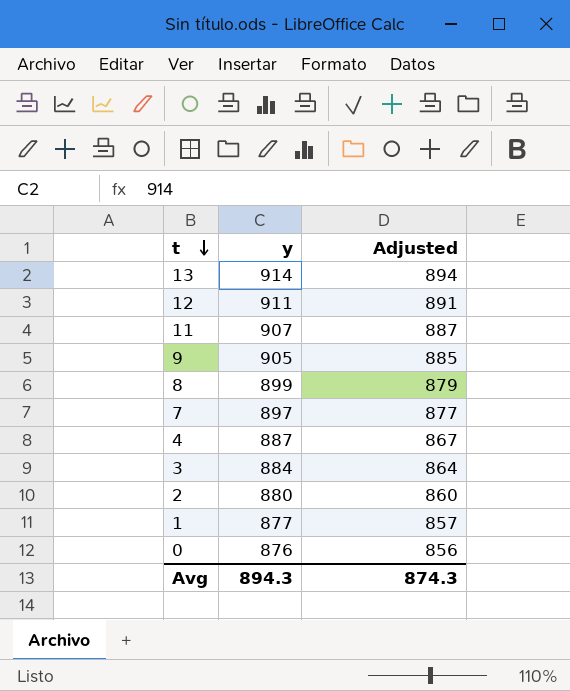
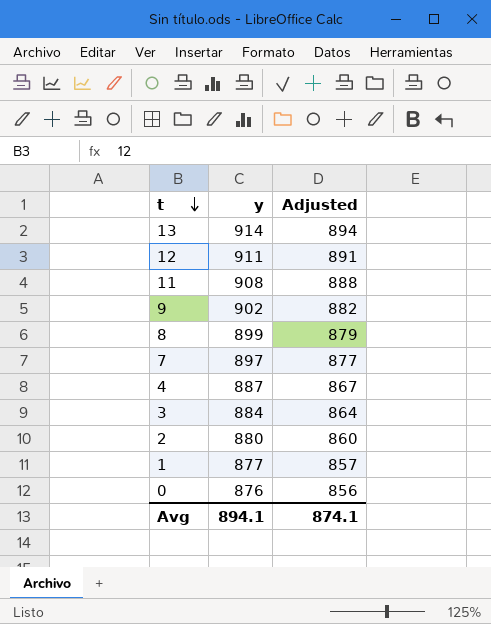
11 | y: 907 -> 908
11 | Adjusted: 887 -> 888
9 | y: 905 -> 902
9 | Adjusted: 885 -> 882
Avg | y: 894.3 -> 894.1
Avg | Adjusted: 874.3 -> 874.1

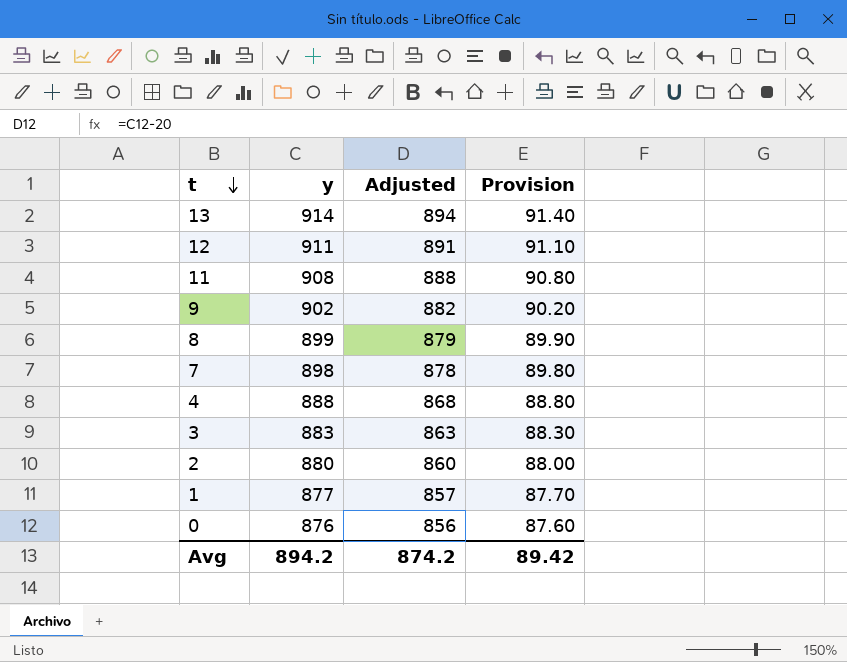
column Provision | formula: none -> [y] * 0.1
7 | y: 897 -> 898
7 | Adjusted: 877 -> 878
4 | y: 887 -> 888
4 | Adjusted: 867 -> 868
3 | y: 884 -> 883
3 | Adjusted: 864 -> 863
Avg | y: 894.1 -> 894.2
Avg | Adjusted: 874.1 -> 874.2

